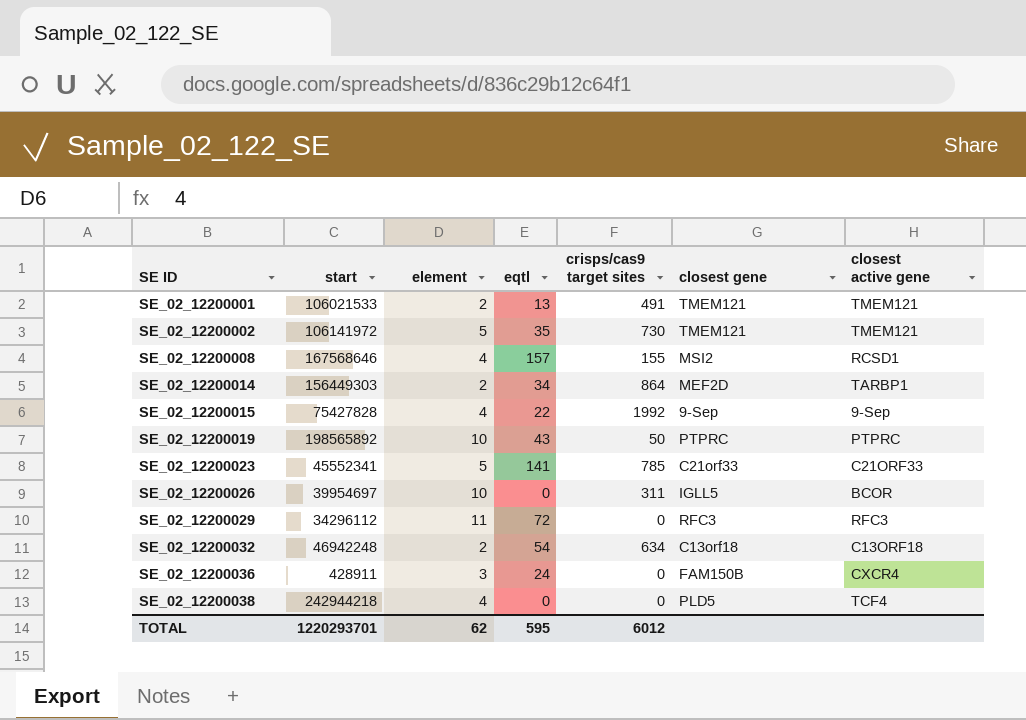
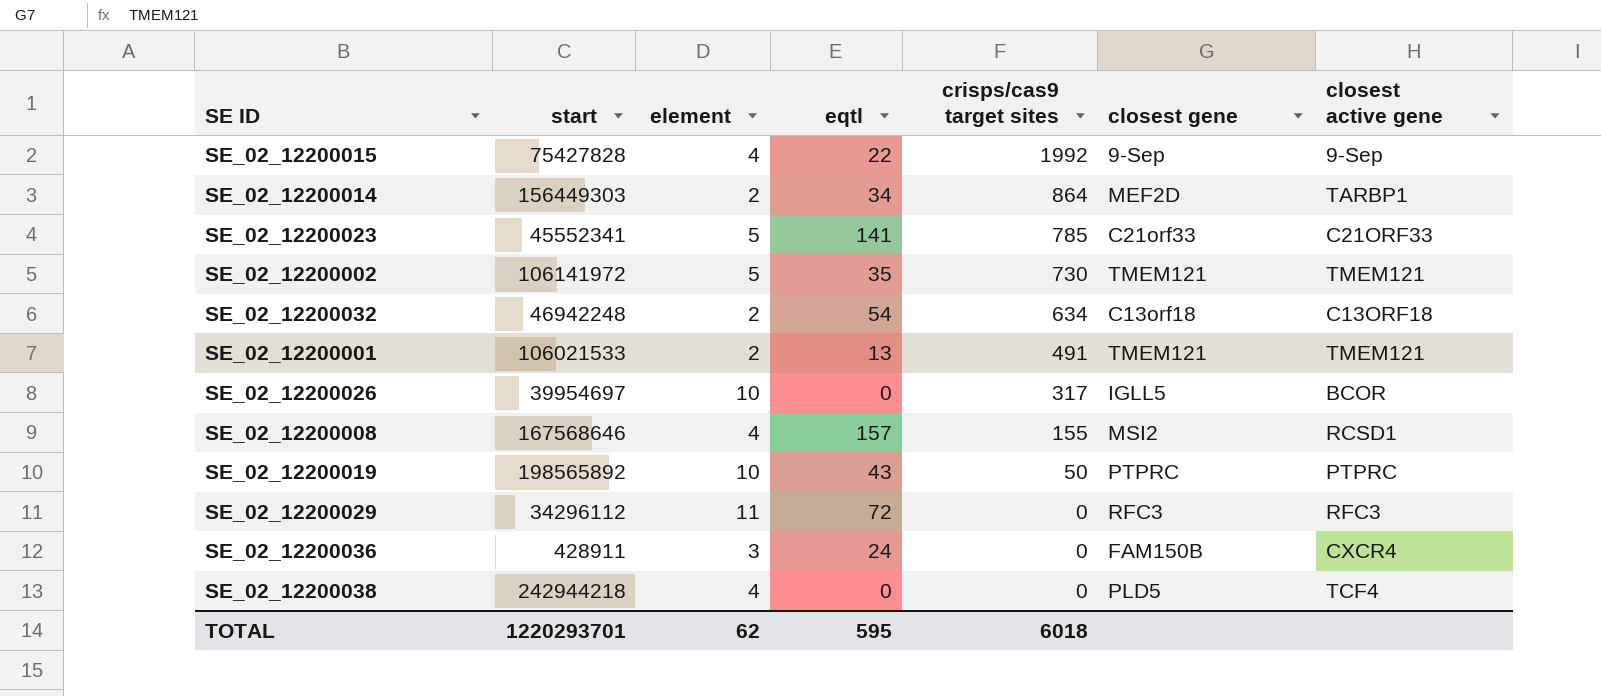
row order: SE ID ascending -> crisps/cas9 target sites descending
SE_02_12200026 | crisps/cas9 target sites: 311 -> 317
TOTAL | crisps/cas9 target sites: 6012 -> 6018

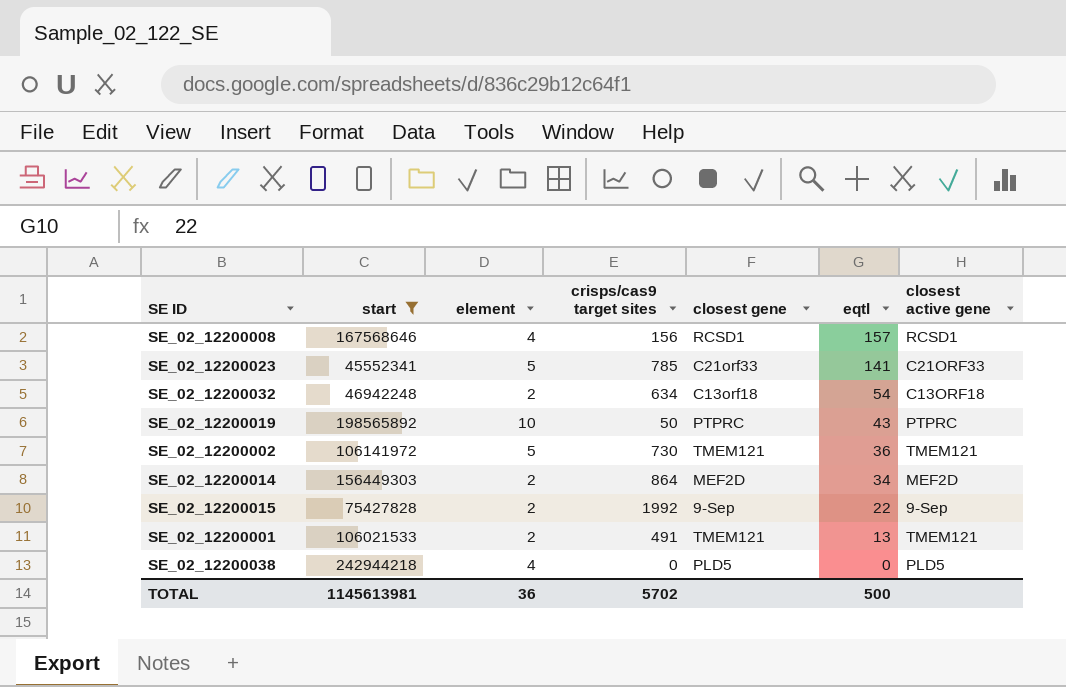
filter: none -> start >= 45552341
row order: crisps/cas9 target sites descending -> eqtl descending
column eqtl | position: 4 -> 6
SE_02_12200008 | crisps/cas9 target sites: 155 -> 156
SE_02_12200008 | closest gene: MSI2 -> RCSD1
SE_02_12200002 | eqtl: 35 -> 36
SE_02_12200014 | closest active gene: TARBP1 -> MEF2D
SE_02_12200015 | element: 4 -> 2
SE_02_12200038 | closest active gene: TCF4 -> PLD5
TOTAL | start: 1220293701 -> 1145613981
TOTAL | element: 62 -> 36
TOTAL | crisps/cas9 target sites: 6018 -> 5702
TOTAL | eqtl: 595 -> 500

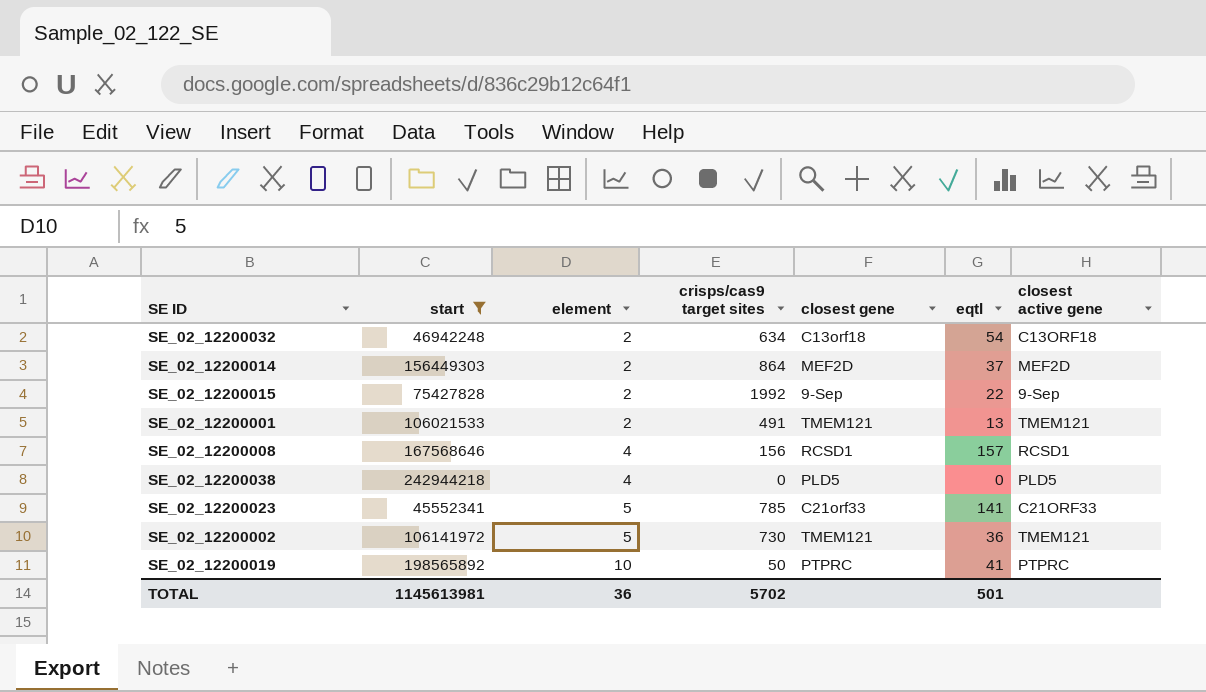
row order: eqtl descending -> element ascending
SE_02_12200014 | eqtl: 34 -> 37
SE_02_12200019 | eqtl: 43 -> 41
TOTAL | eqtl: 500 -> 501

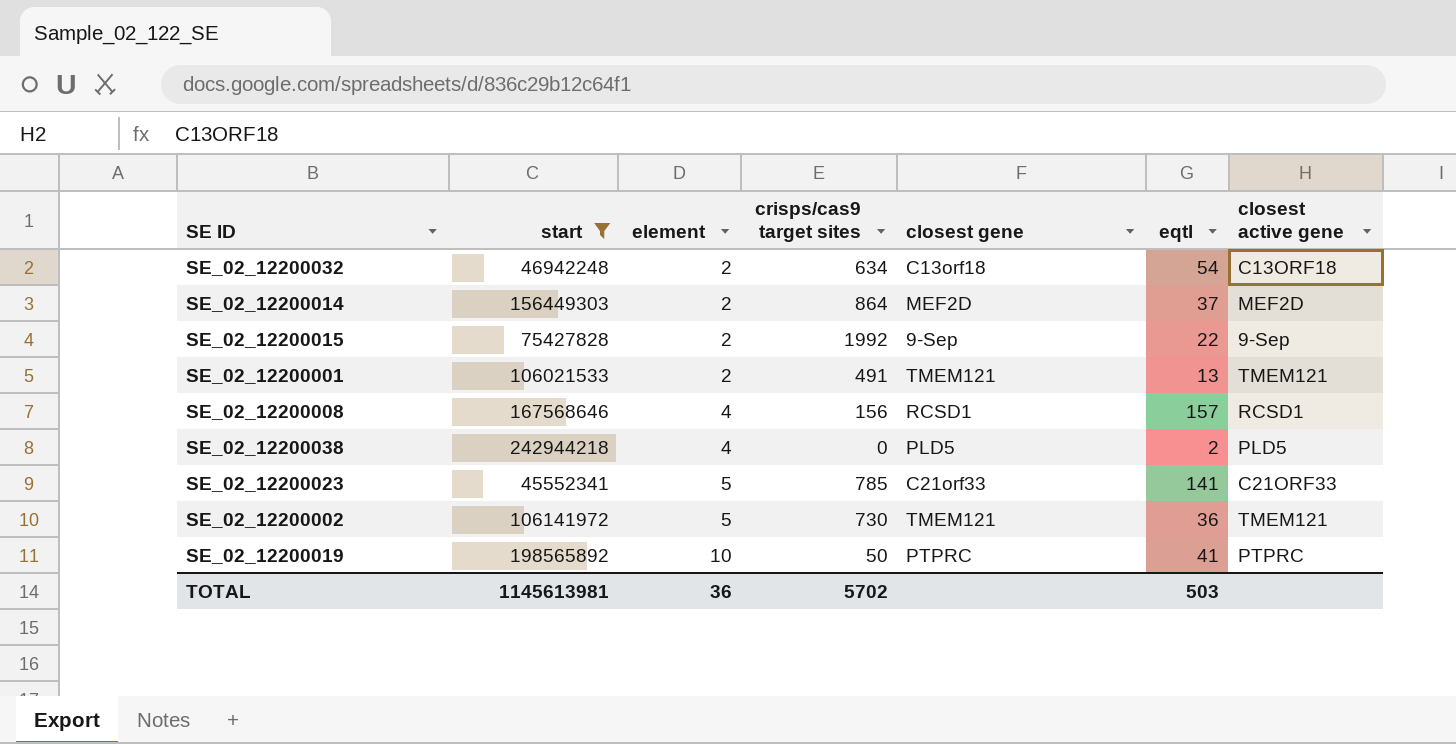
SE_02_12200038 | eqtl: 0 -> 2
TOTAL | eqtl: 501 -> 503

